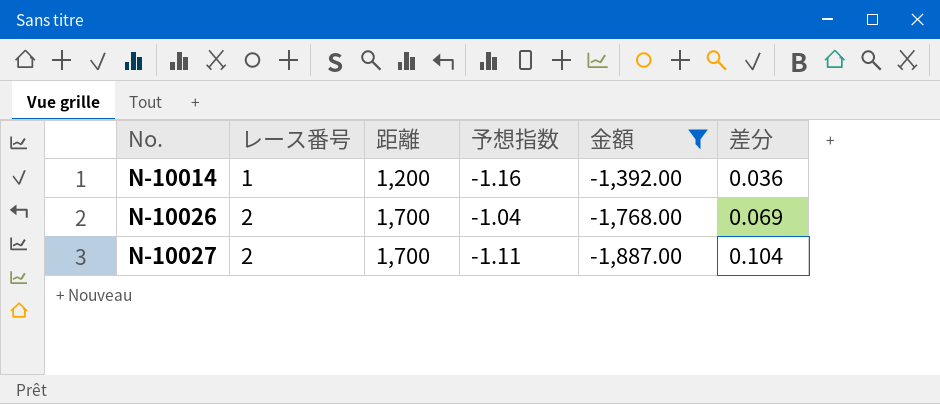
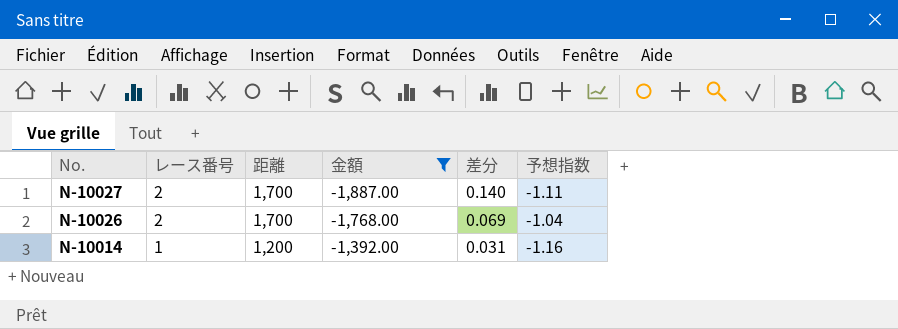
row order: No. ascending -> No. descending
column 予想指数 | position: 4 -> 6
N-10027 | 差分: 0.104 -> 0.140
N-10014 | 差分: 0.036 -> 0.031

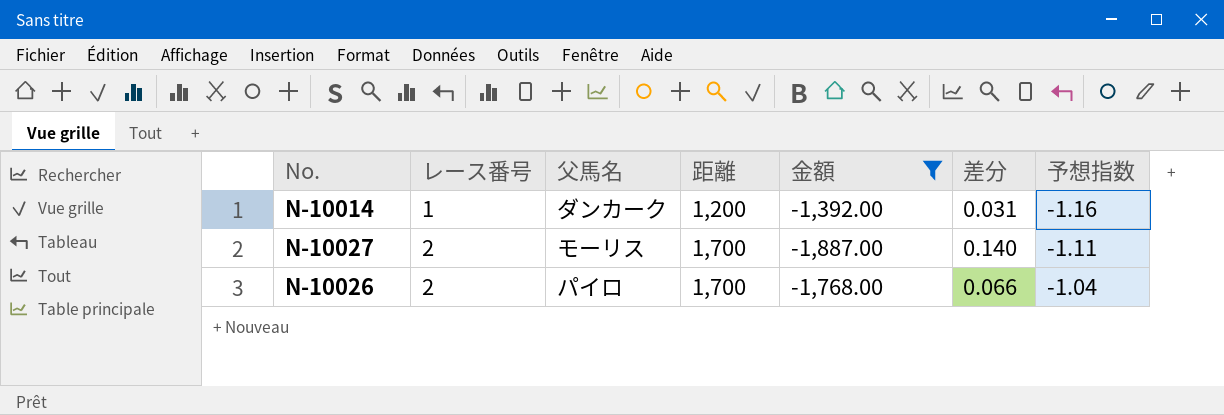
row order: No. descending -> レース番号 ascending
column 父馬名 | position: none -> 3
N-10026 | 差分: 0.069 -> 0.066

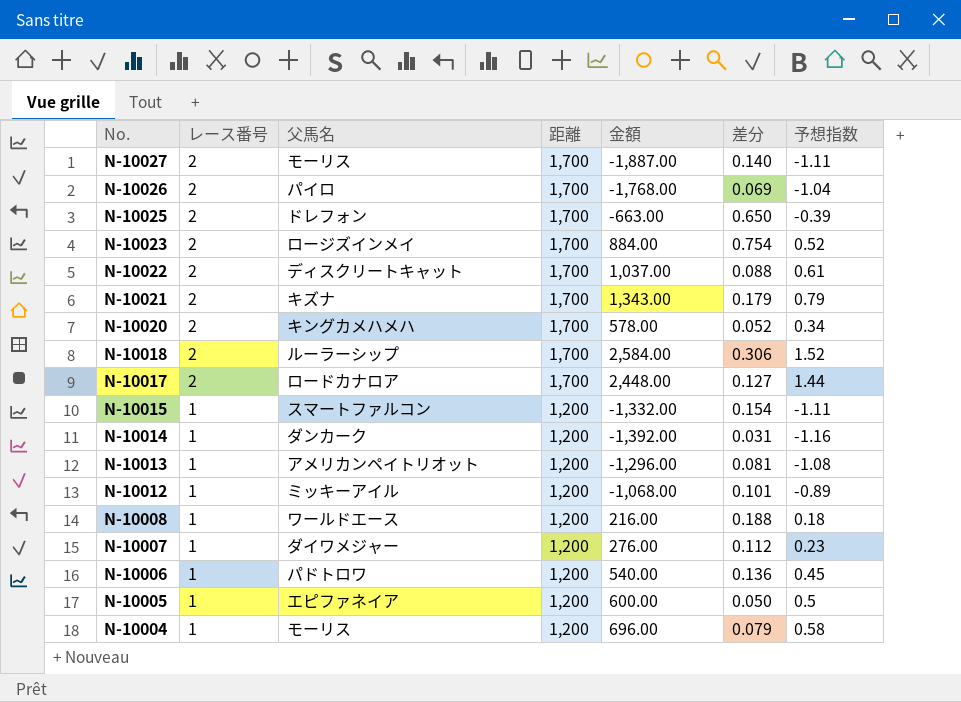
filter: 金額 <= -1,392.00 -> none
row order: レース番号 ascending -> No. descending
N-10026 | 差分: 0.066 -> 0.069

